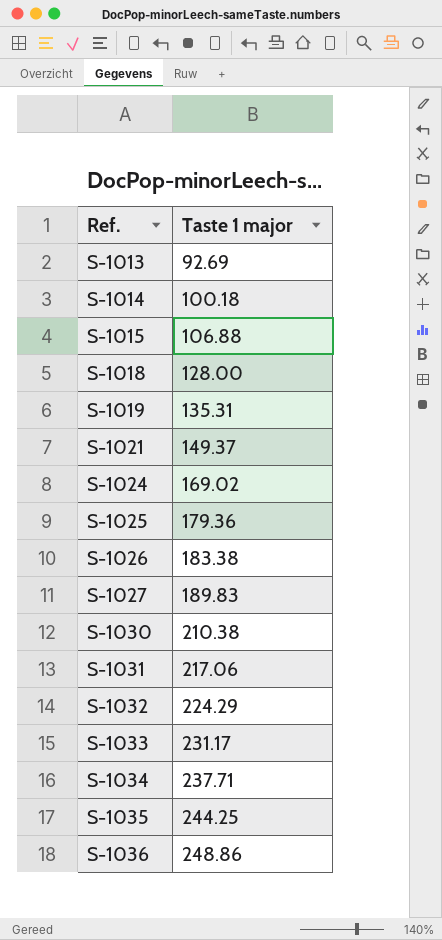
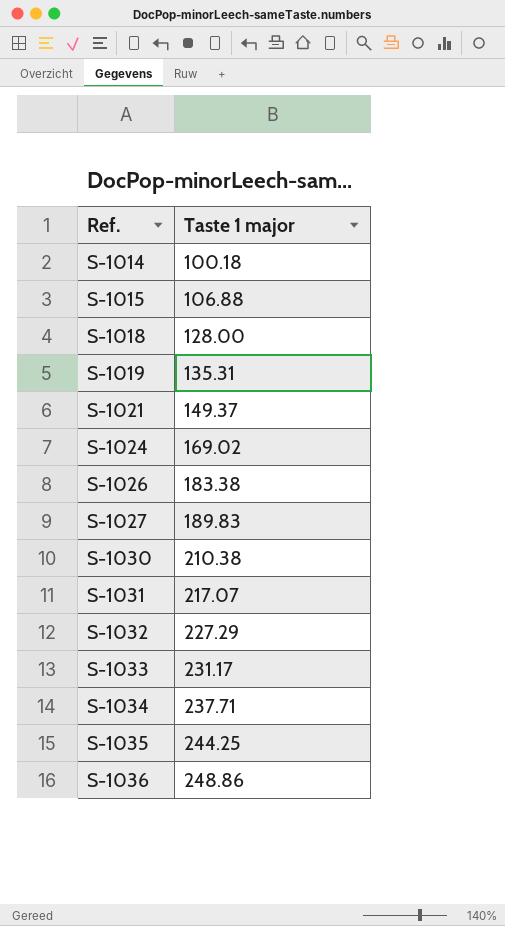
row S-1013: 92.69 -> none
row S-1025: 179.36 -> none
S-1031 | Taste 1 major: 217.06 -> 217.07
S-1032 | Taste 1 major: 224.29 -> 227.29

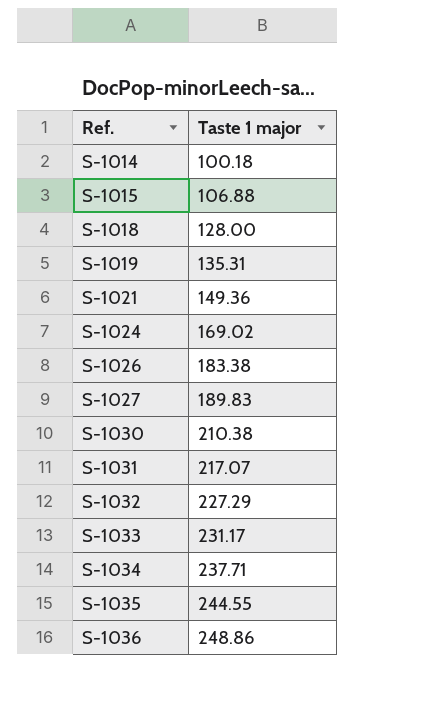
S-1021 | Taste 1 major: 149.37 -> 149.36
S-1035 | Taste 1 major: 244.25 -> 244.55

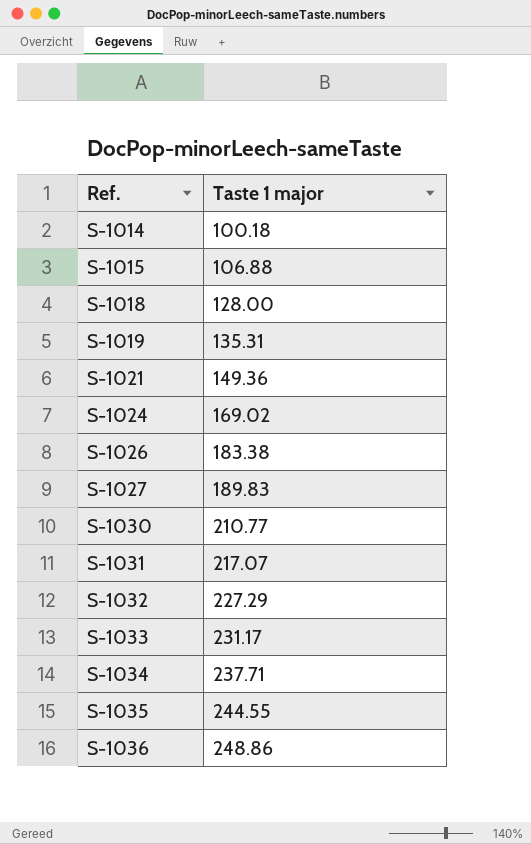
S-1030 | Taste 1 major: 210.38 -> 210.77

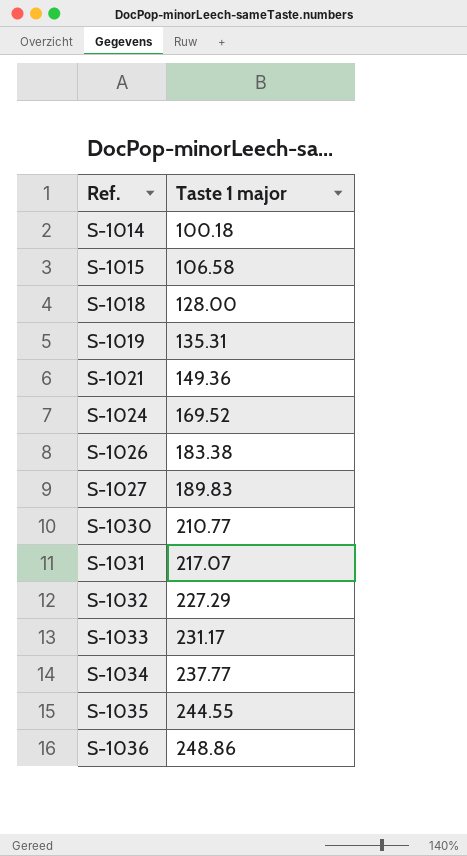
S-1015 | Taste 1 major: 106.88 -> 106.58
S-1024 | Taste 1 major: 169.02 -> 169.52
S-1034 | Taste 1 major: 237.71 -> 237.77

